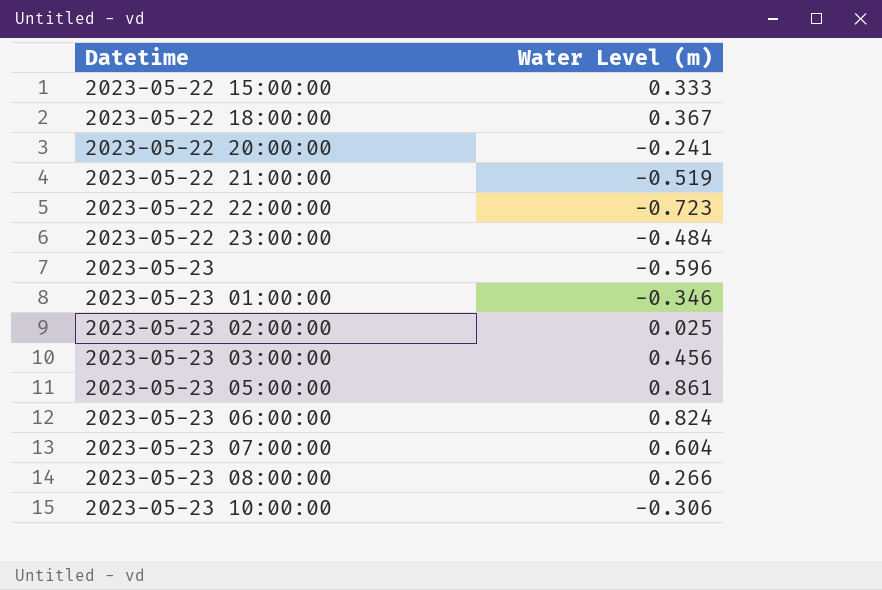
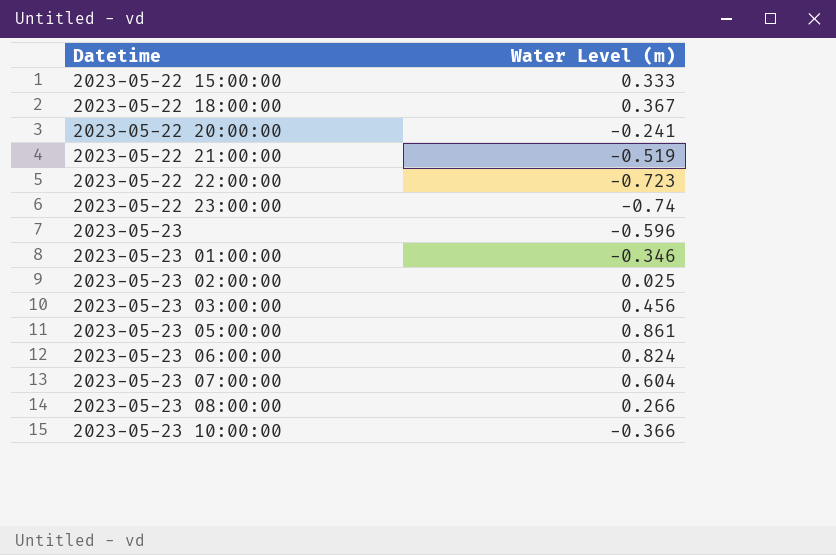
2023-05-22 23:00:00 | Water Level (m): -0.484 -> -0.74
2023-05-23 10:00:00 | Water Level (m): -0.306 -> -0.366

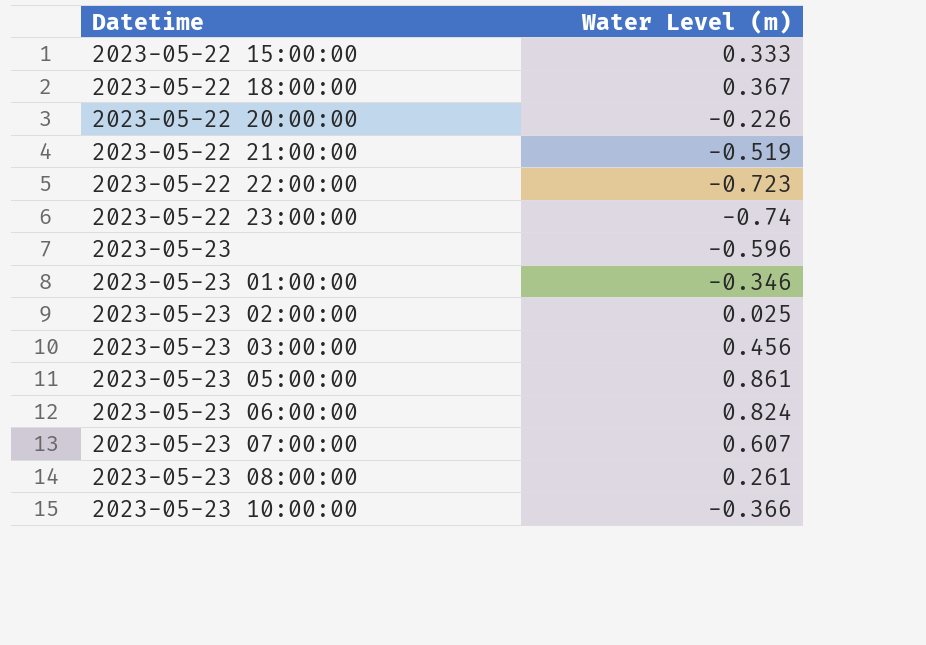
2023-05-22 20:00:00 | Water Level (m): -0.241 -> -0.226
2023-05-23 07:00:00 | Water Level (m): 0.604 -> 0.607
2023-05-23 08:00:00 | Water Level (m): 0.266 -> 0.261

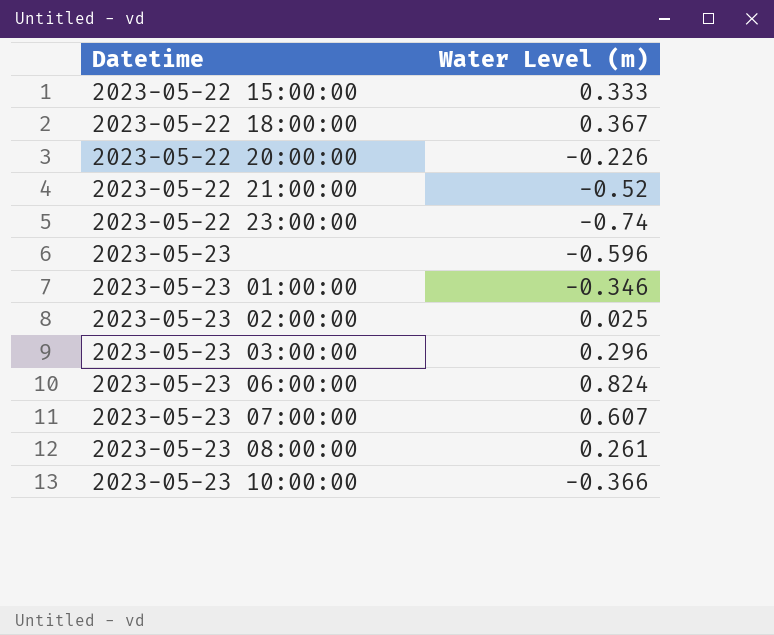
row 2023-05-22 22:00:00: -0.723 -> none
row 2023-05-23 05:00:00: 0.861 -> none
2023-05-22 21:00:00 | Water Level (m): -0.519 -> -0.52
2023-05-23 03:00:00 | Water Level (m): 0.456 -> 0.296

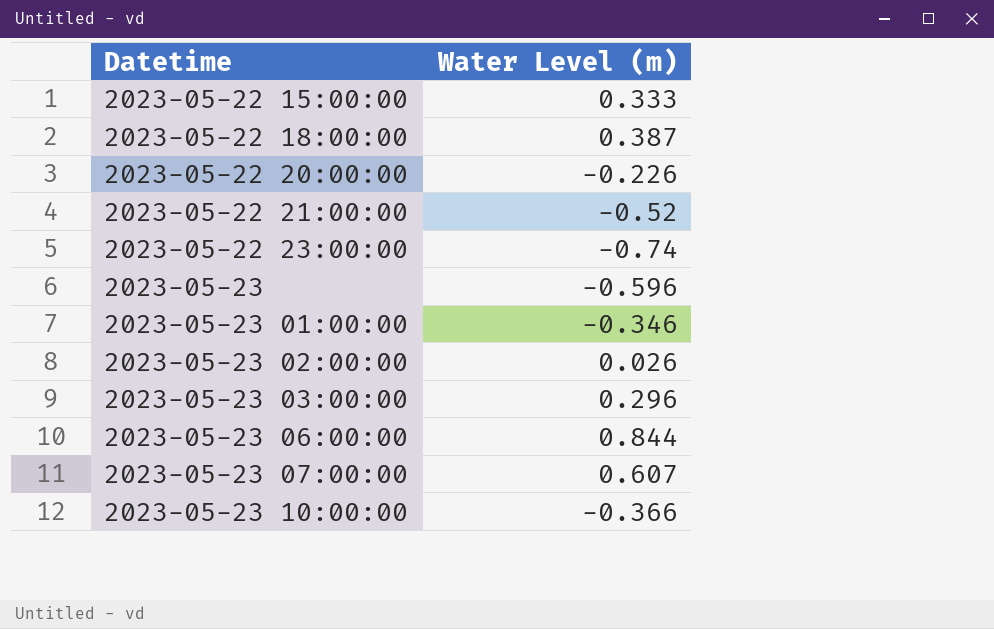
row 2023-05-23 08:00:00: 0.261 -> none
2023-05-22 18:00:00 | Water Level (m): 0.367 -> 0.387
2023-05-23 02:00:00 | Water Level (m): 0.025 -> 0.026
2023-05-23 06:00:00 | Water Level (m): 0.824 -> 0.844

